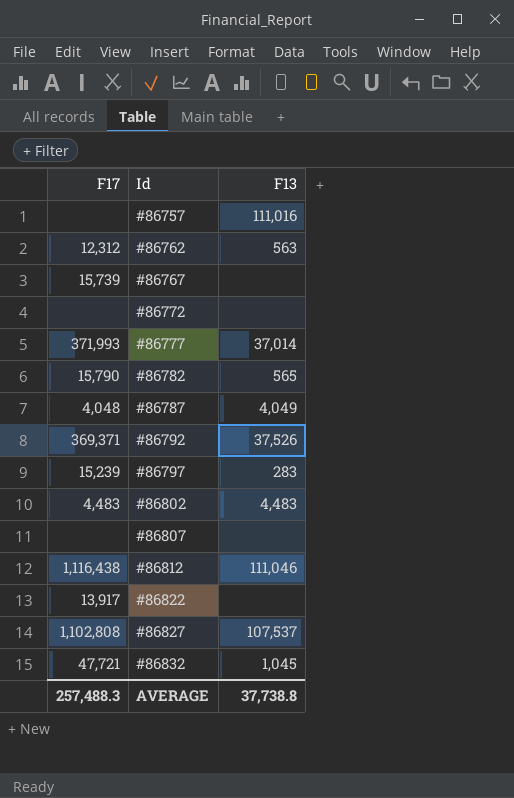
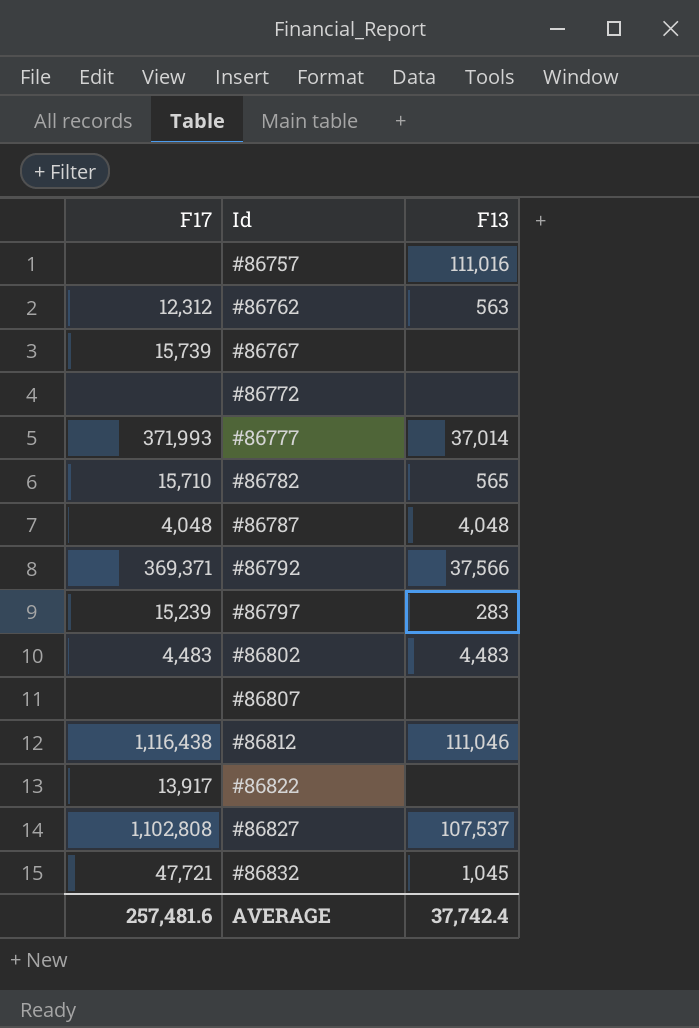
#86782 | F17: 15,790 -> 15,710
#86787 | F13: 4,049 -> 4,048
#86792 | F13: 37,526 -> 37,566
AVERAGE | F17: 257,488.3 -> 257,481.6
AVERAGE | F13: 37,738.8 -> 37,742.4

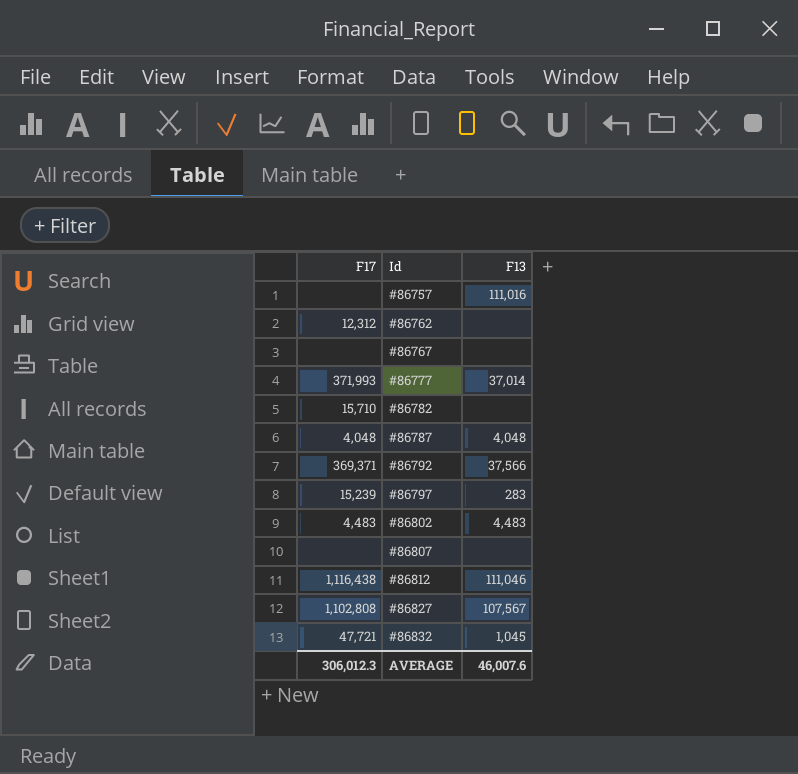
row #86772: none | none -> none
row #86822: 13,917 | none -> none
#86762 | F13: 563 -> none
#86767 | F17: 15,739 -> none
#86782 | F13: 565 -> none
#86827 | F13: 107,537 -> 107,567
AVERAGE | F17: 257,481.6 -> 306,012.3
AVERAGE | F13: 37,742.4 -> 46,007.6

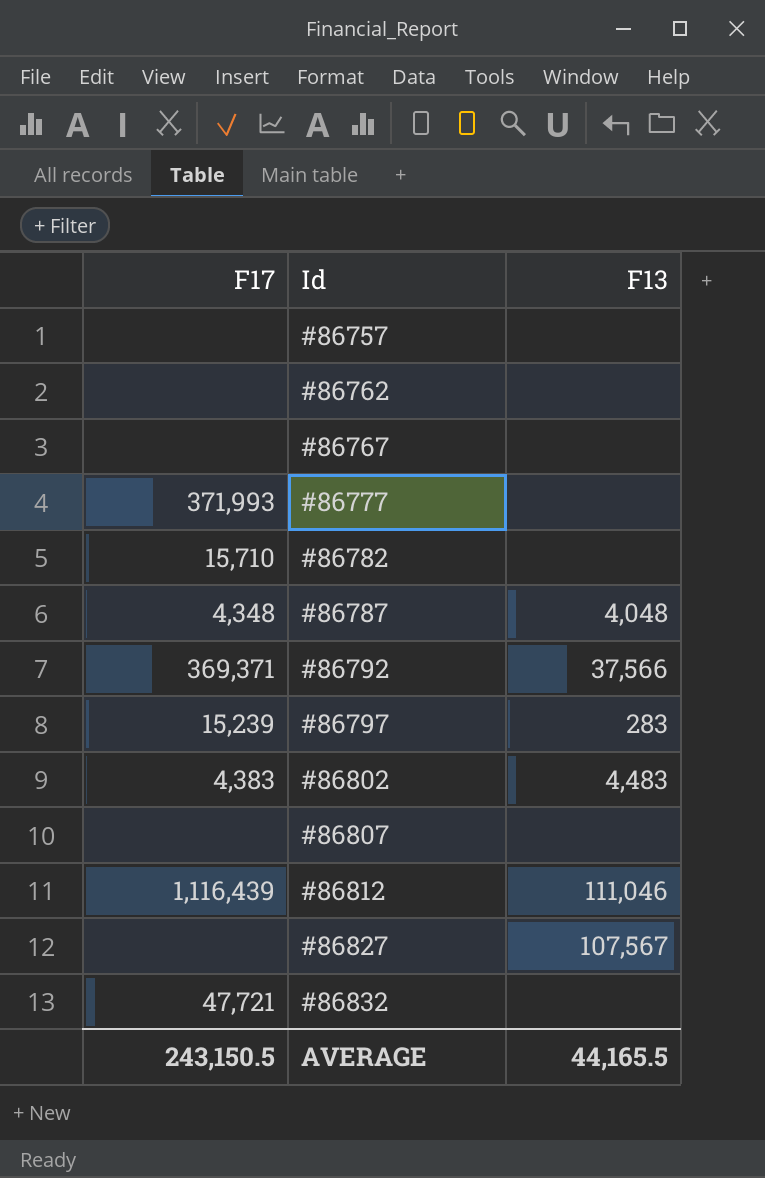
#86757 | F13: 111,016 -> none
#86762 | F17: 12,312 -> none
#86777 | F13: 37,014 -> none
#86787 | F17: 4,048 -> 4,348
#86802 | F17: 4,483 -> 4,383
#86812 | F17: 1,116,438 -> 1,116,439
#86827 | F17: 1,102,808 -> none
#86832 | F13: 1,045 -> none
AVERAGE | F17: 306,012.3 -> 243,150.5
AVERAGE | F13: 46,007.6 -> 44,165.5

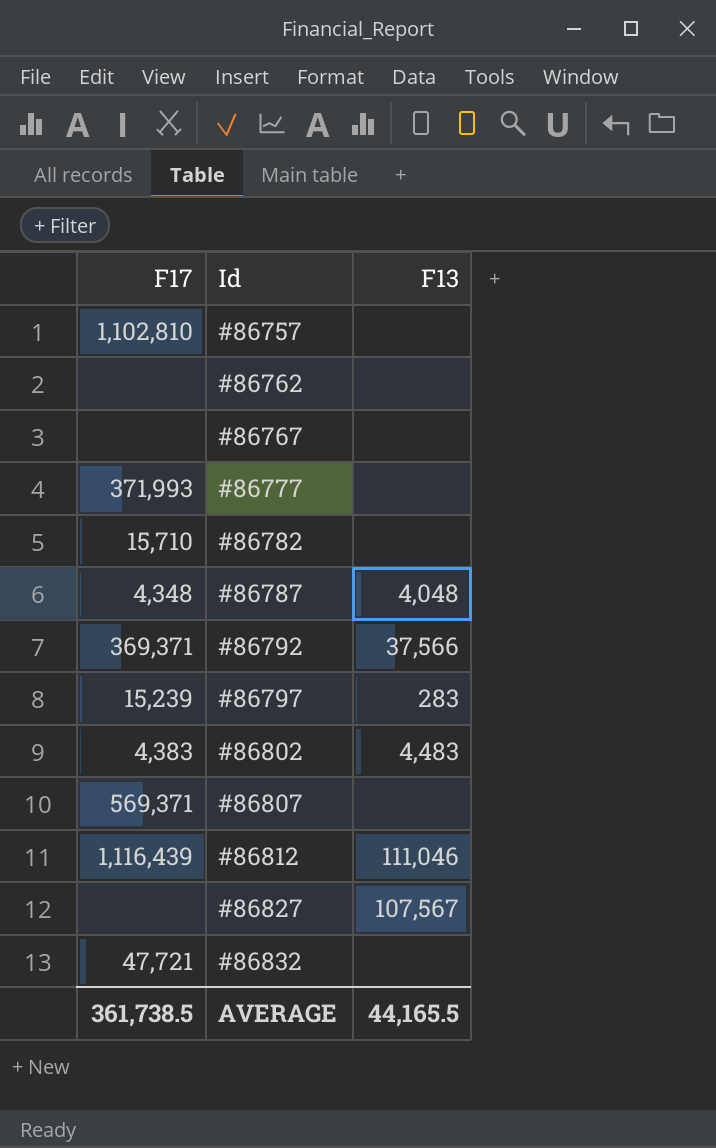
#86757 | F17: none -> 1,102,810
#86807 | F17: none -> 569,371
AVERAGE | F17: 243,150.5 -> 361,738.5

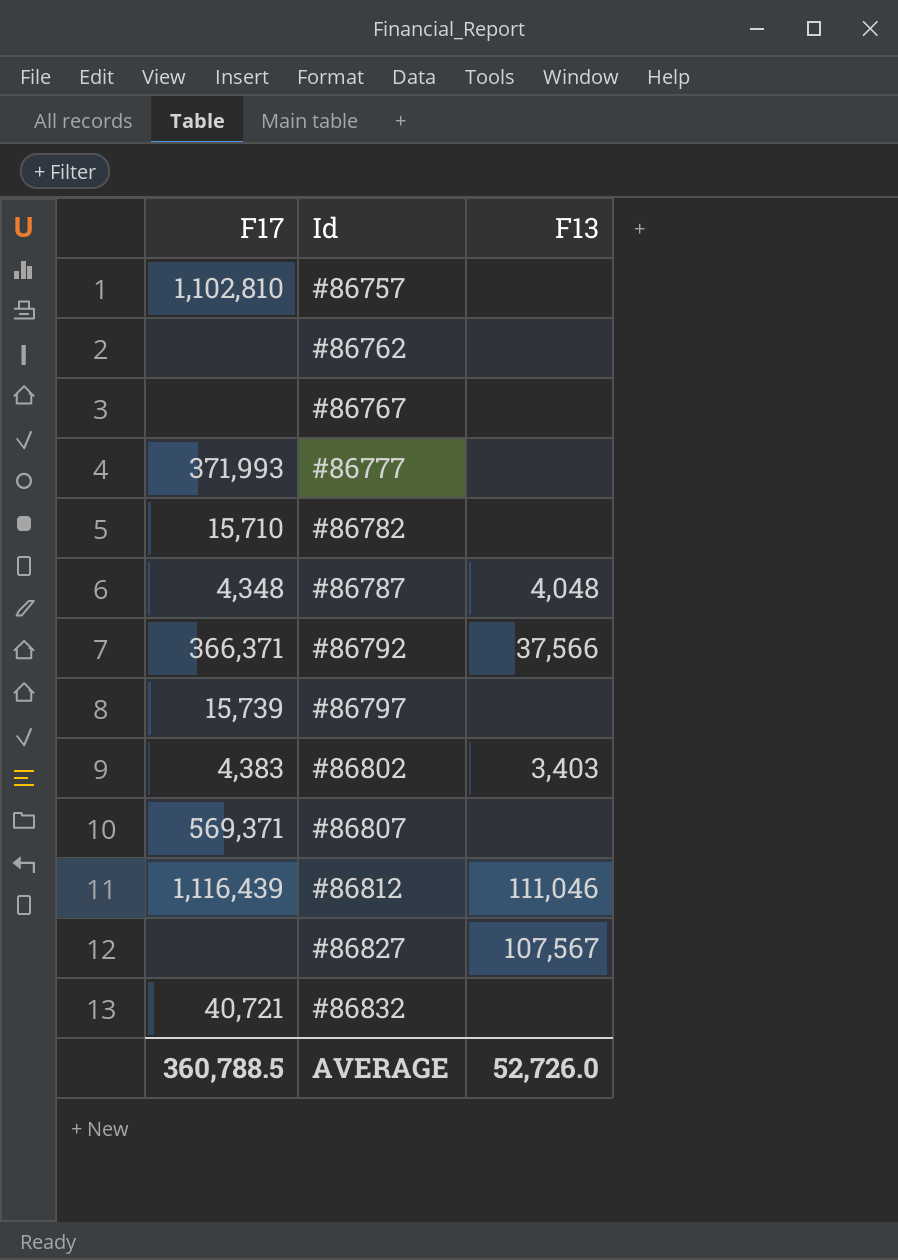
#86792 | F17: 369,371 -> 366,371
#86797 | F17: 15,239 -> 15,739
#86797 | F13: 283 -> none
#86802 | F13: 4,483 -> 3,403
#86832 | F17: 47,721 -> 40,721
AVERAGE | F17: 361,738.5 -> 360,788.5
AVERAGE | F13: 44,165.5 -> 52,726.0

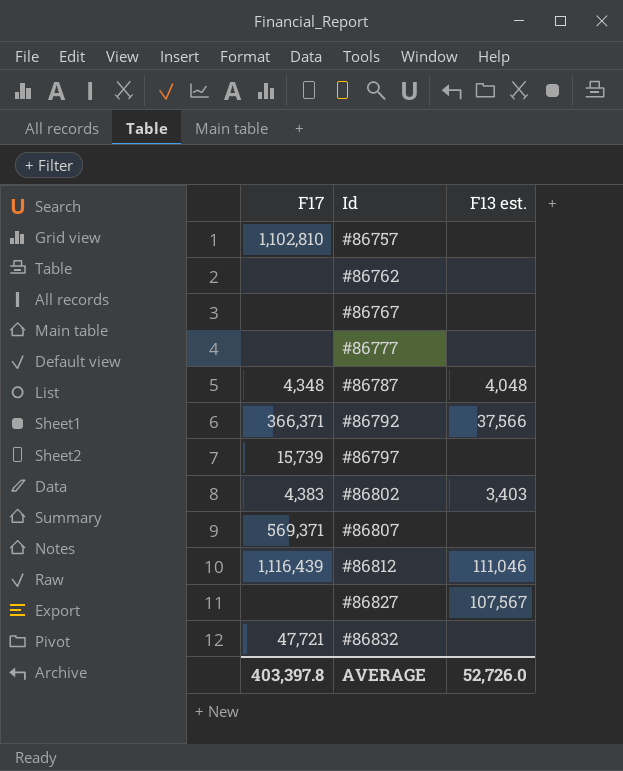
column name: F13 -> F13 est.
row #86782: 15,710 | none -> none
#86777 | F17: 371,993 -> none
#86832 | F17: 40,721 -> 47,721
AVERAGE | F17: 360,788.5 -> 403,397.8

